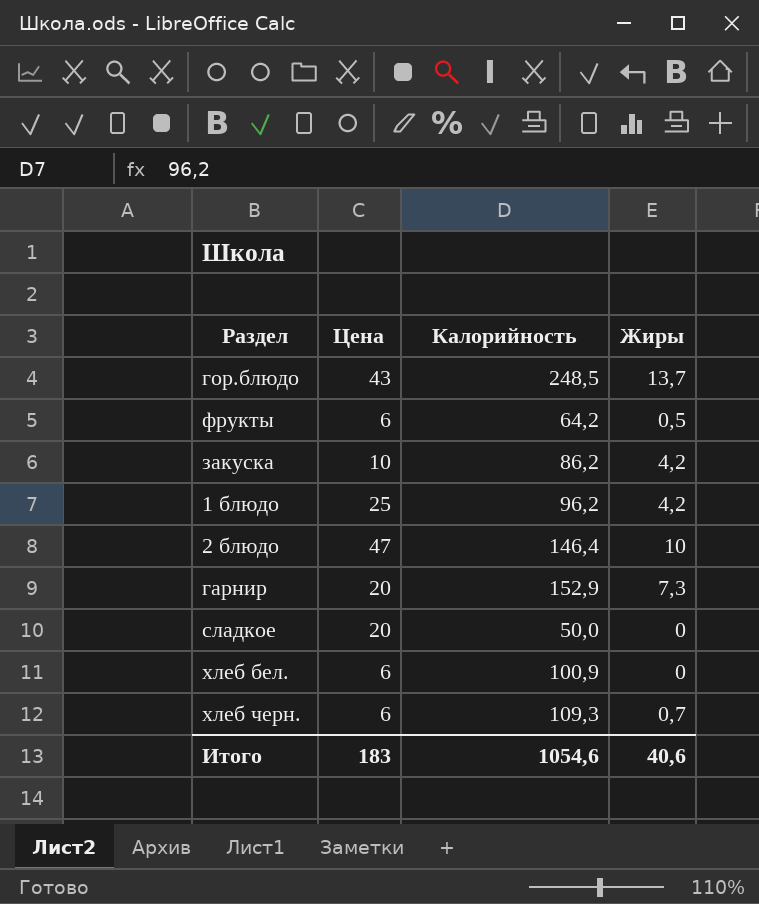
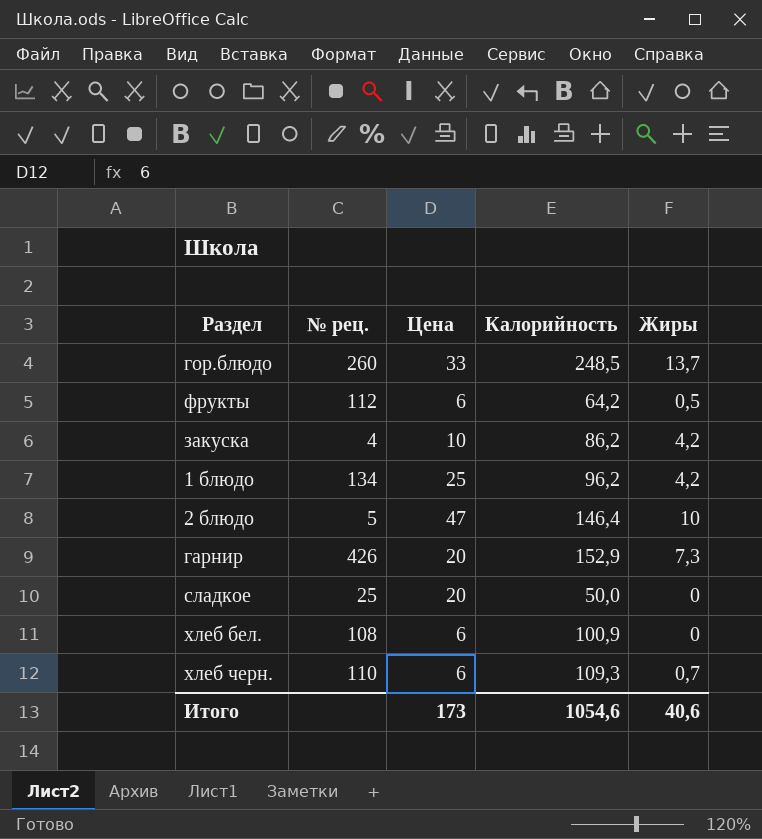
column № рец. | position: none -> 2
гор.блюдо | Цена: 43 -> 33
Итого | Цена: 183 -> 173

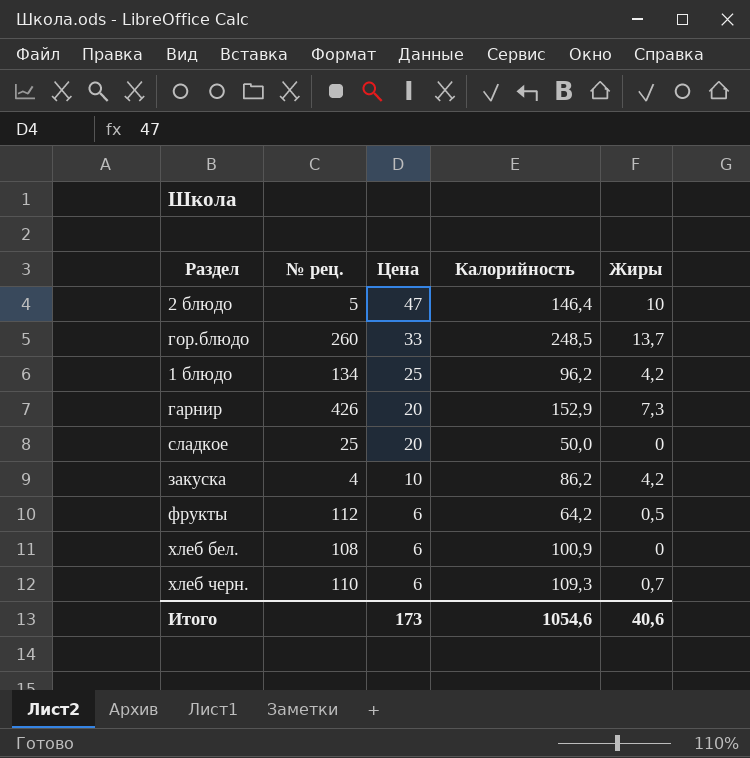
row order: none -> Цена descending

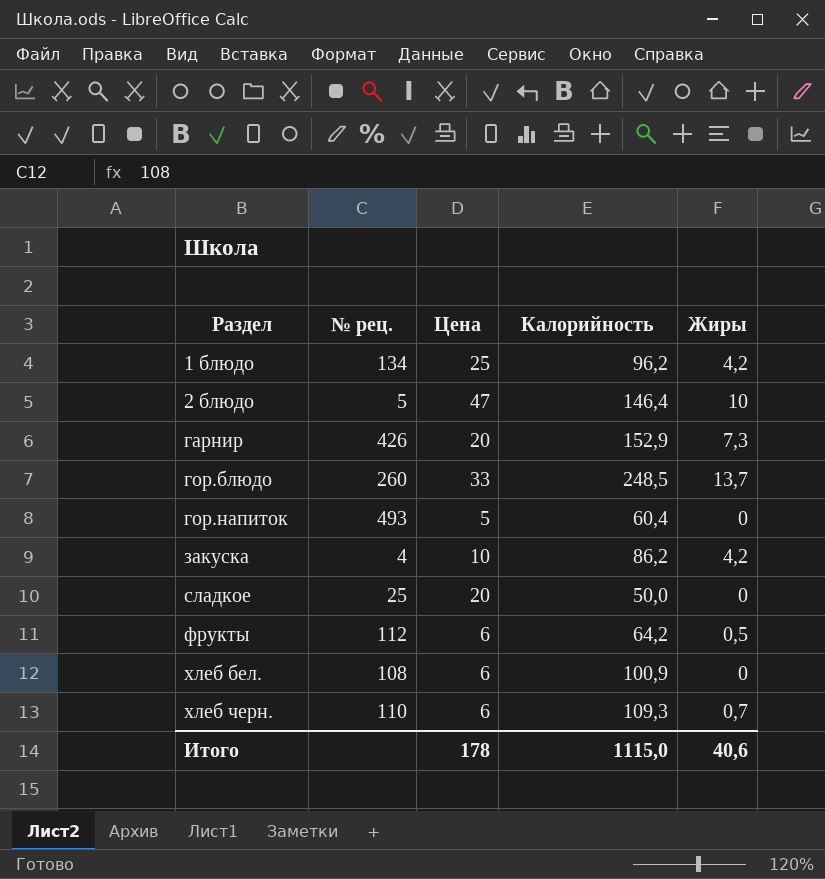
row order: Цена descending -> Раздел ascending
row гор.напиток: none -> 493 | 5 | 60,4 | 0
Итого | Цена: 173 -> 178
Итого | Калорийность: 1054,6 -> 1115,0

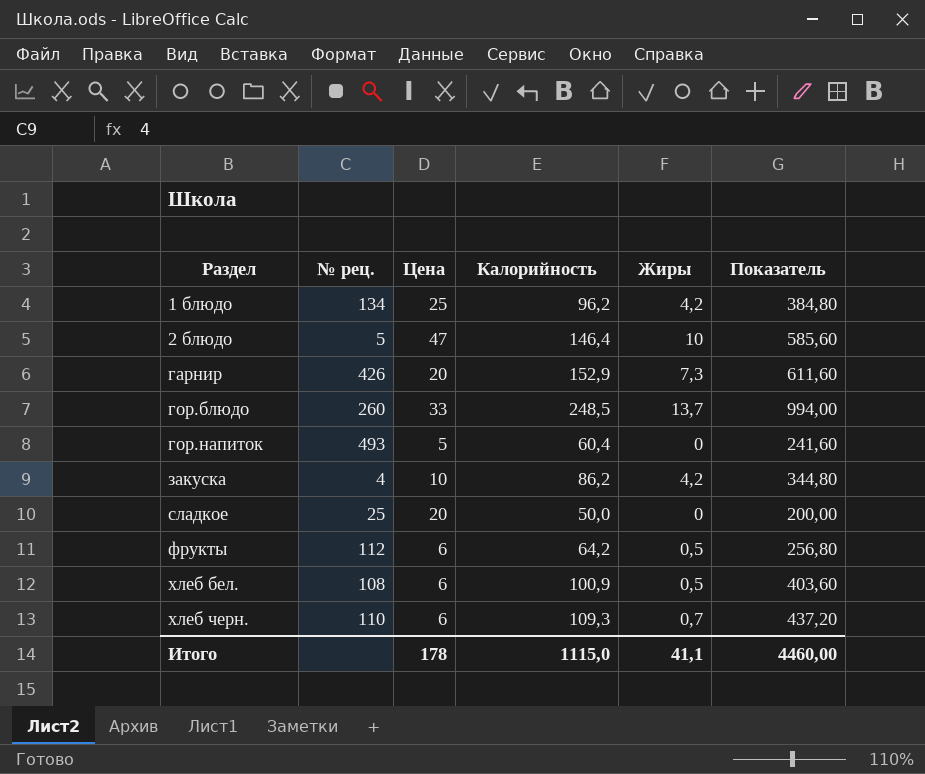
column Показатель | formula: none -> [Калорийность] * 4
хлеб бел. | Жиры: 0 -> 0,5
Итого | Жиры: 40,6 -> 41,1

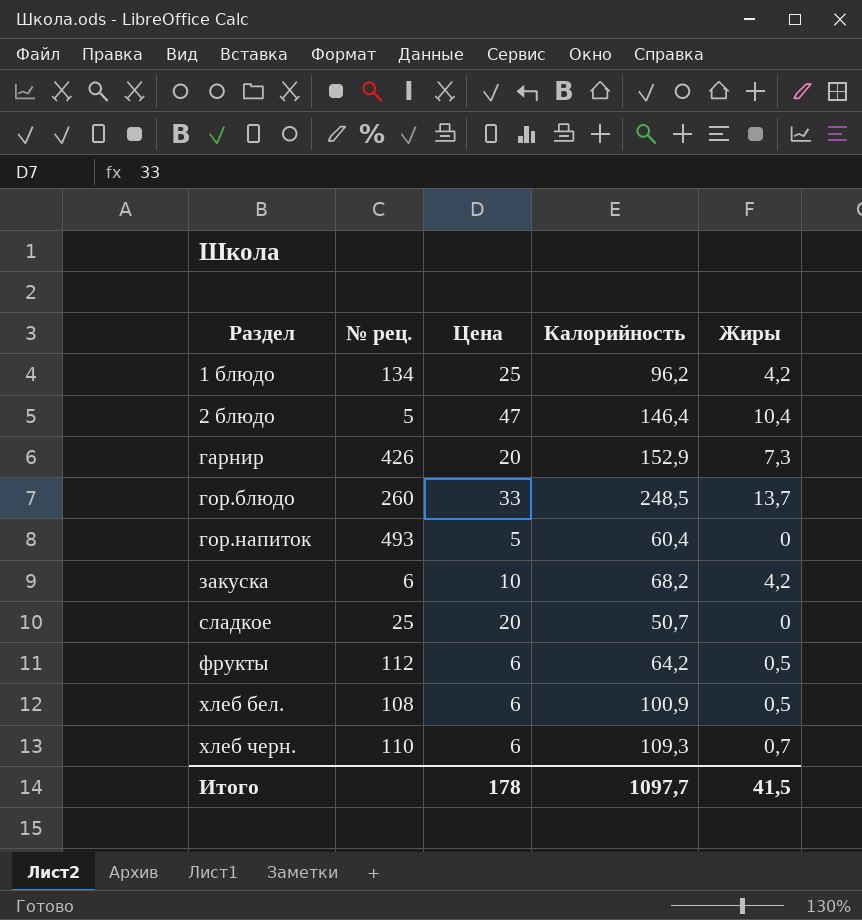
column Показатель | formula: [Калорийность] * 4 -> none
2 блюдо | Жиры: 10 -> 10,4
закуска | № рец.: 4 -> 6
закуска | Калорийность: 86,2 -> 68,2
сладкое | Калорийность: 50,0 -> 50,7
Итого | Калорийность: 1115,0 -> 1097,7
Итого | Жиры: 41,1 -> 41,5

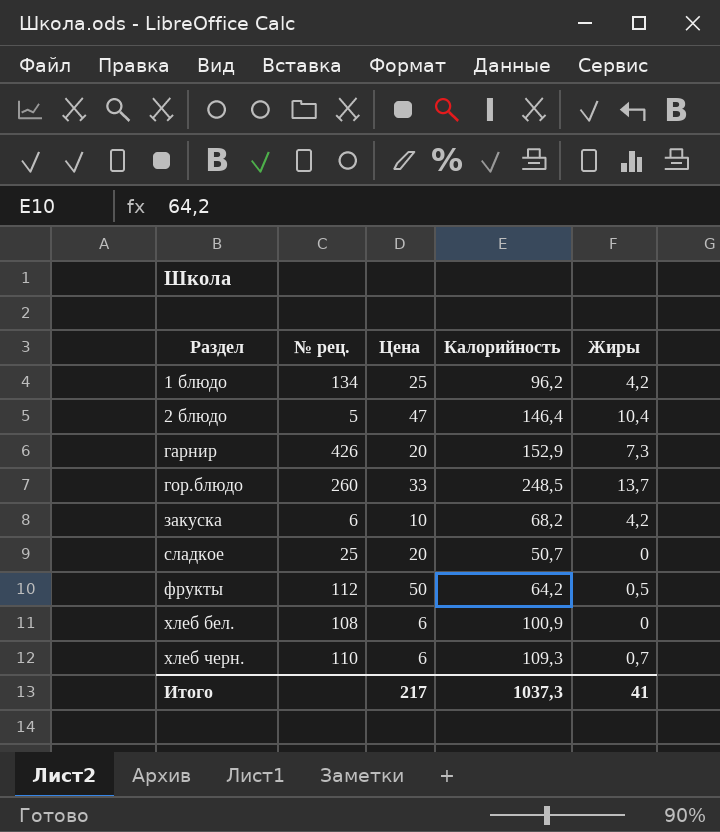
row гор.напиток: 493 | 5 | 60,4 | 0 -> none
фрукты | Цена: 6 -> 50
хлеб бел. | Жиры: 0,5 -> 0
Итого | Цена: 178 -> 217
Итого | Калорийность: 1097,7 -> 1037,3
Итого | Жиры: 41,5 -> 41

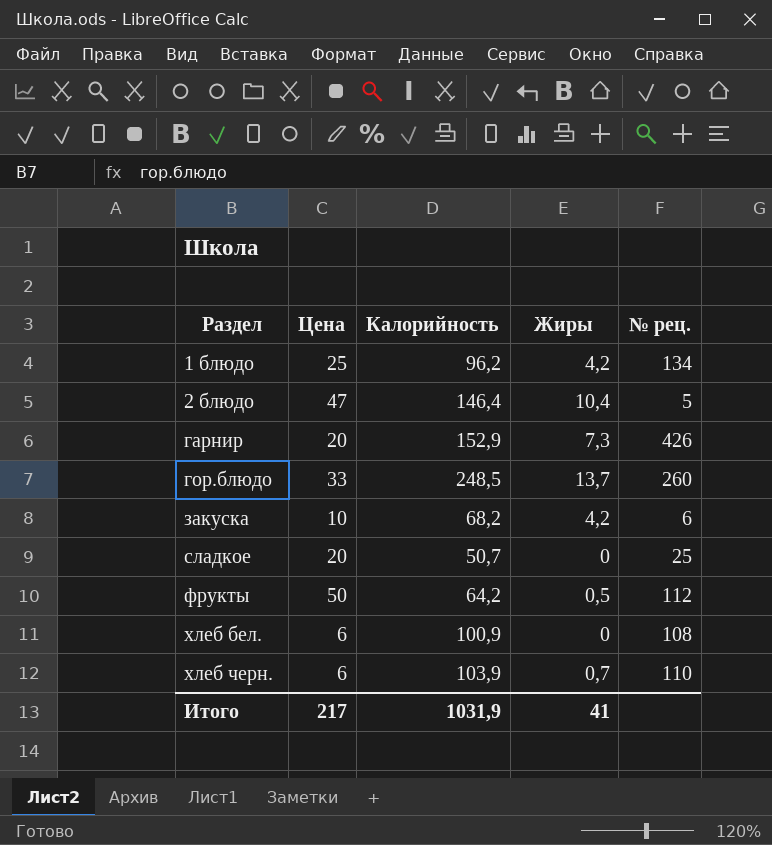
column № рец. | position: 2 -> 5
хлеб черн. | Калорийность: 109,3 -> 103,9
Итого | Калорийность: 1037,3 -> 1031,9

